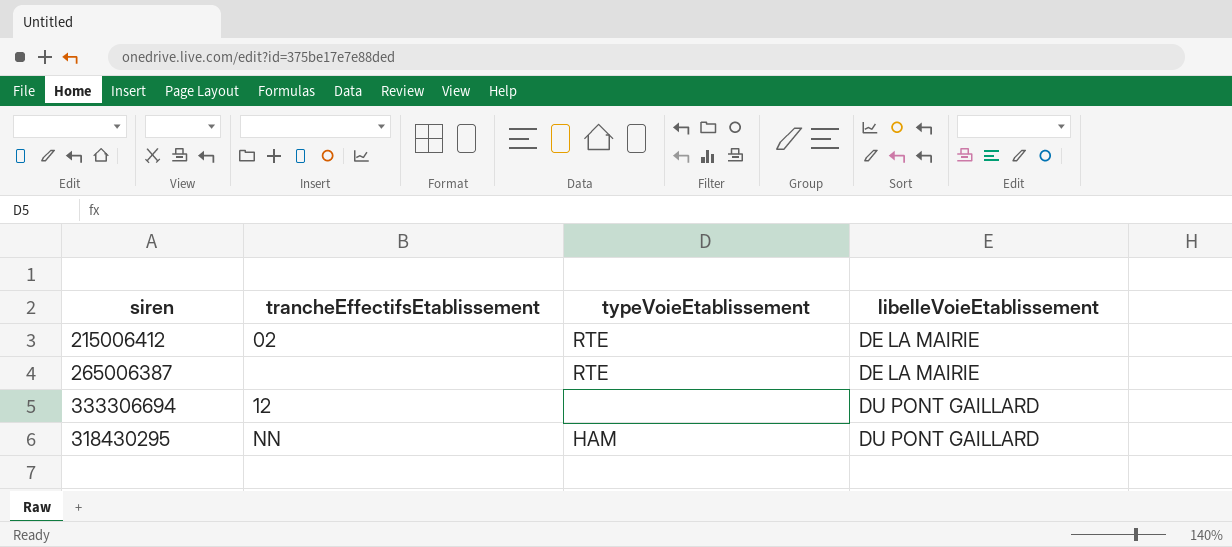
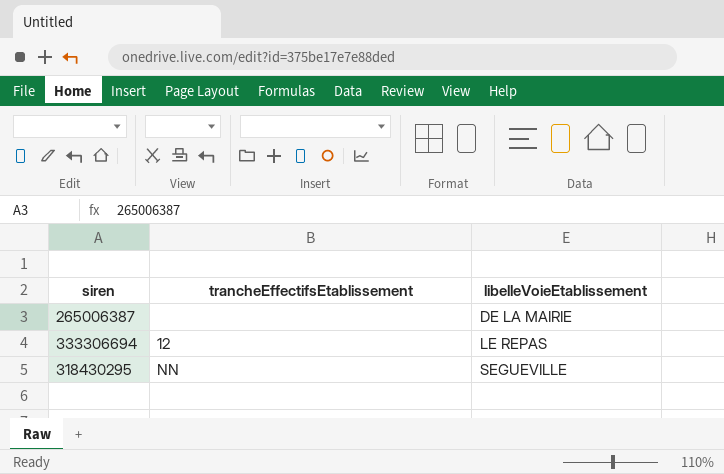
column typeVoieEtablissement | position: 3 -> none
row 215006412: 02 | RTE | DE LA MAIRIE -> none
333306694 | libelleVoieEtablissement: DU PONT GAILLARD -> LE REPAS
318430295 | libelleVoieEtablissement: DU PONT GAILLARD -> SEGUEVILLE

